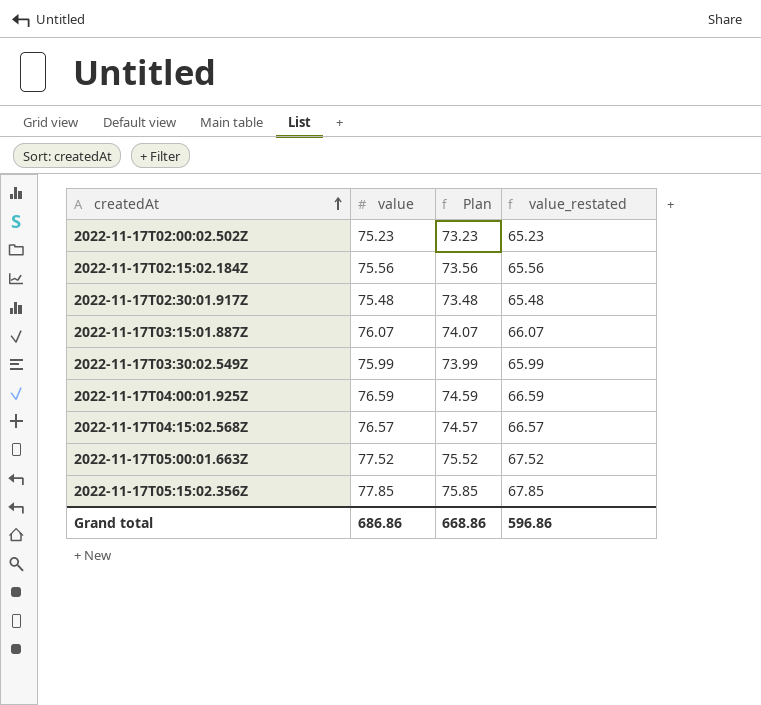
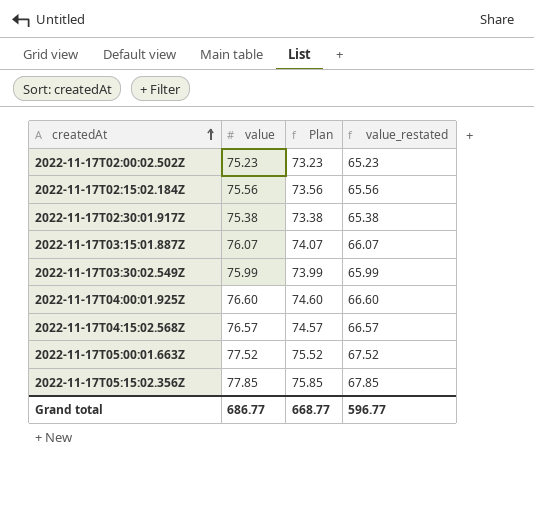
2022-11-17T02:30:01.917Z | value: 75.48 -> 75.38
2022-11-17T02:30:01.917Z | Plan: 73.48 -> 73.38
2022-11-17T02:30:01.917Z | value_restated: 65.48 -> 65.38
2022-11-17T04:00:01.925Z | value: 76.59 -> 76.60
2022-11-17T04:00:01.925Z | Plan: 74.59 -> 74.60
2022-11-17T04:00:01.925Z | value_restated: 66.59 -> 66.60
Grand total | value: 686.86 -> 686.77
Grand total | Plan: 668.86 -> 668.77
Grand total | value_restated: 596.86 -> 596.77

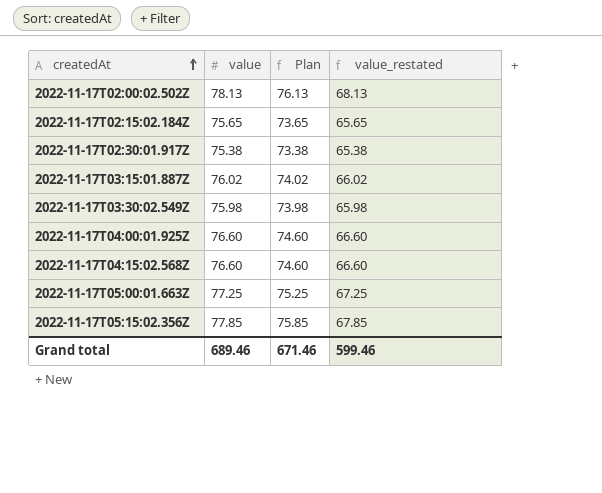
2022-11-17T02:00:02.502Z | value: 75.23 -> 78.13
2022-11-17T02:00:02.502Z | Plan: 73.23 -> 76.13
2022-11-17T02:00:02.502Z | value_restated: 65.23 -> 68.13
2022-11-17T02:15:02.184Z | value: 75.56 -> 75.65
2022-11-17T02:15:02.184Z | Plan: 73.56 -> 73.65
2022-11-17T02:15:02.184Z | value_restated: 65.56 -> 65.65
2022-11-17T03:15:01.887Z | value: 76.07 -> 76.02
2022-11-17T03:15:01.887Z | Plan: 74.07 -> 74.02
2022-11-17T03:15:01.887Z | value_restated: 66.07 -> 66.02
2022-11-17T03:30:02.549Z | value: 75.99 -> 75.98
2022-11-17T03:30:02.549Z | Plan: 73.99 -> 73.98
2022-11-17T03:30:02.549Z | value_restated: 65.99 -> 65.98
2022-11-17T04:15:02.568Z | value: 76.57 -> 76.60
2022-11-17T04:15:02.568Z | Plan: 74.57 -> 74.60
2022-11-17T04:15:02.568Z | value_restated: 66.57 -> 66.60
2022-11-17T05:00:01.663Z | value: 77.52 -> 77.25
2022-11-17T05:00:01.663Z | Plan: 75.52 -> 75.25
2022-11-17T05:00:01.663Z | value_restated: 67.52 -> 67.25
Grand total | value: 686.77 -> 689.46
Grand total | Plan: 668.77 -> 671.46
Grand total | value_restated: 596.77 -> 599.46

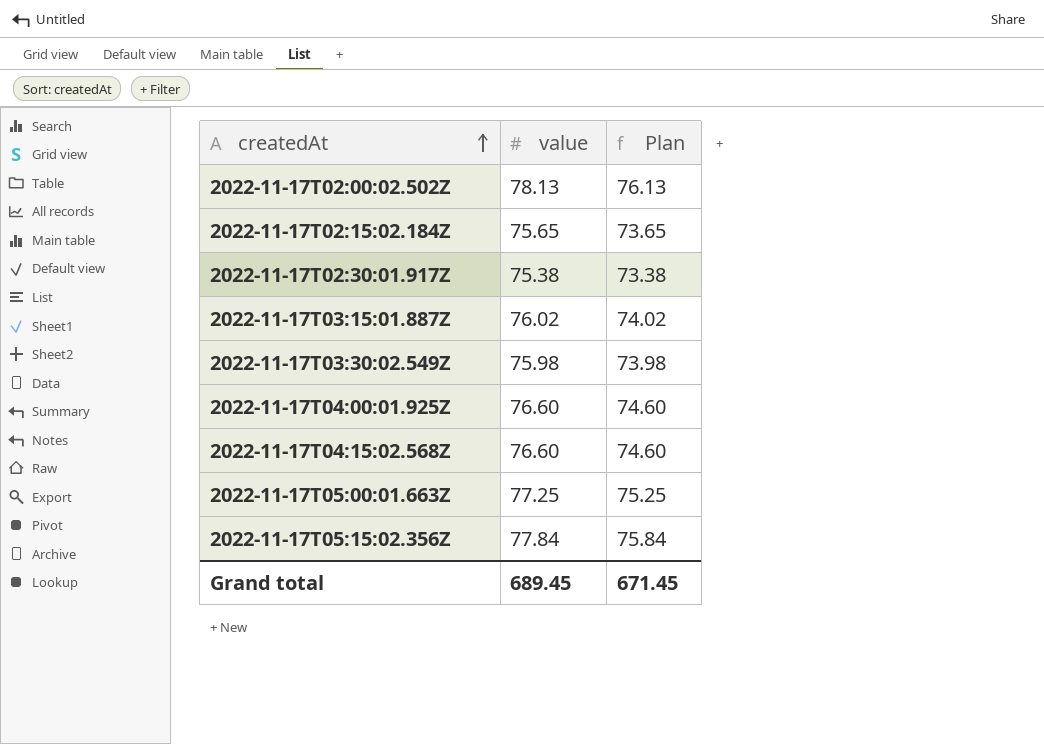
column value_restated | formula: [value] - 10 -> none
2022-11-17T05:15:02.356Z | value: 77.85 -> 77.84
2022-11-17T05:15:02.356Z | Plan: 75.85 -> 75.84
Grand total | value: 689.46 -> 689.45
Grand total | Plan: 671.46 -> 671.45

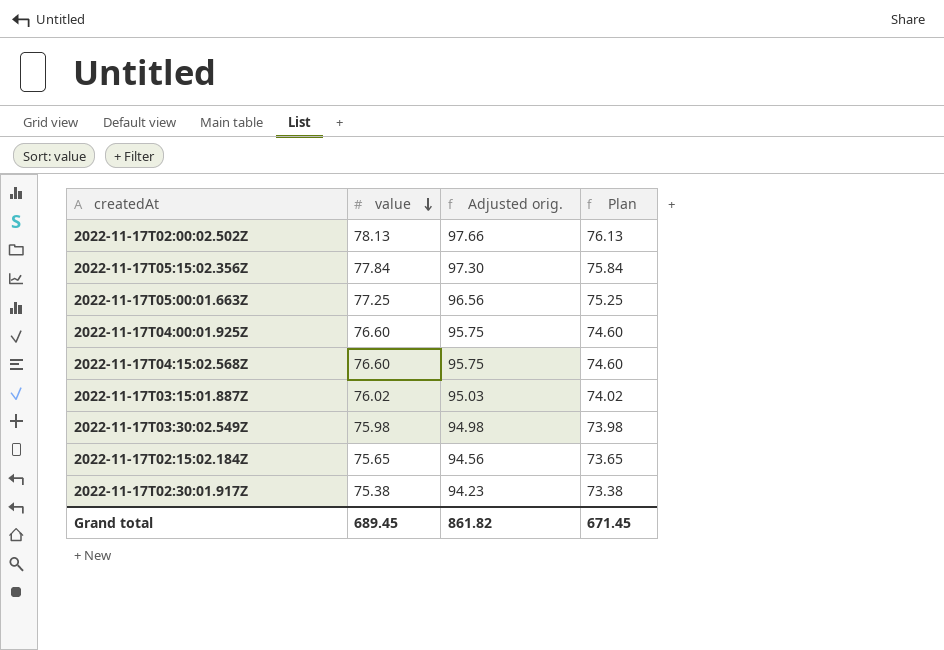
row order: createdAt ascending -> value descending
column Adjusted orig. | formula: none -> [value] * 1.25

